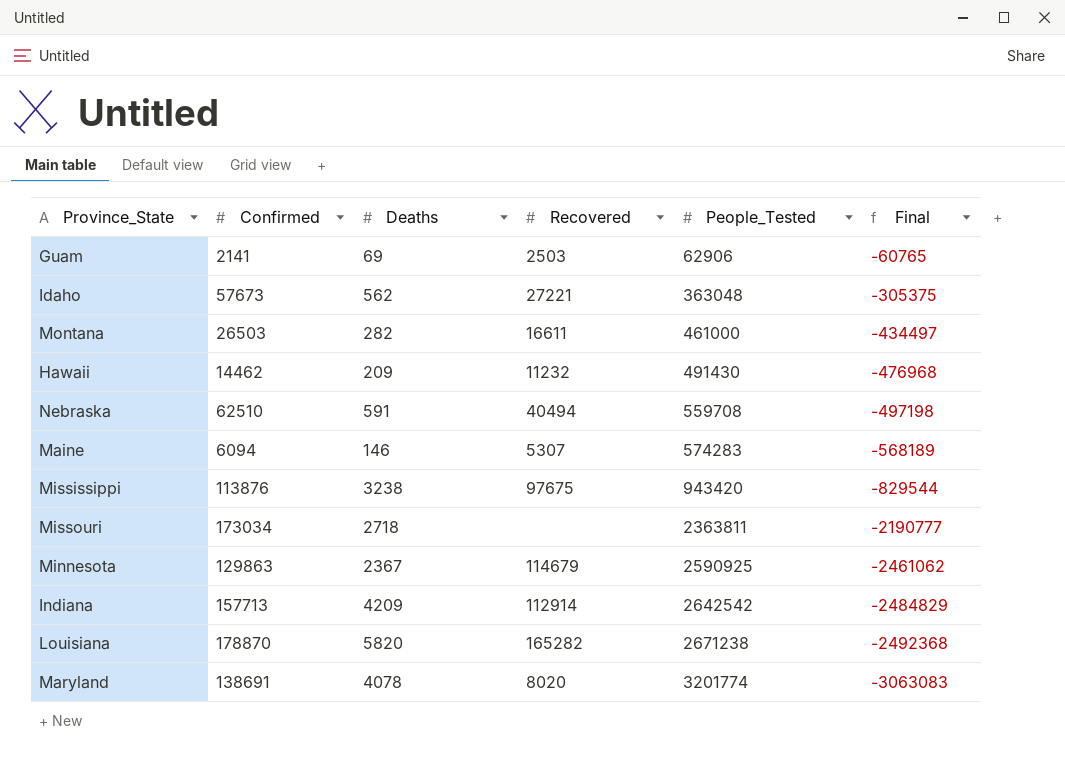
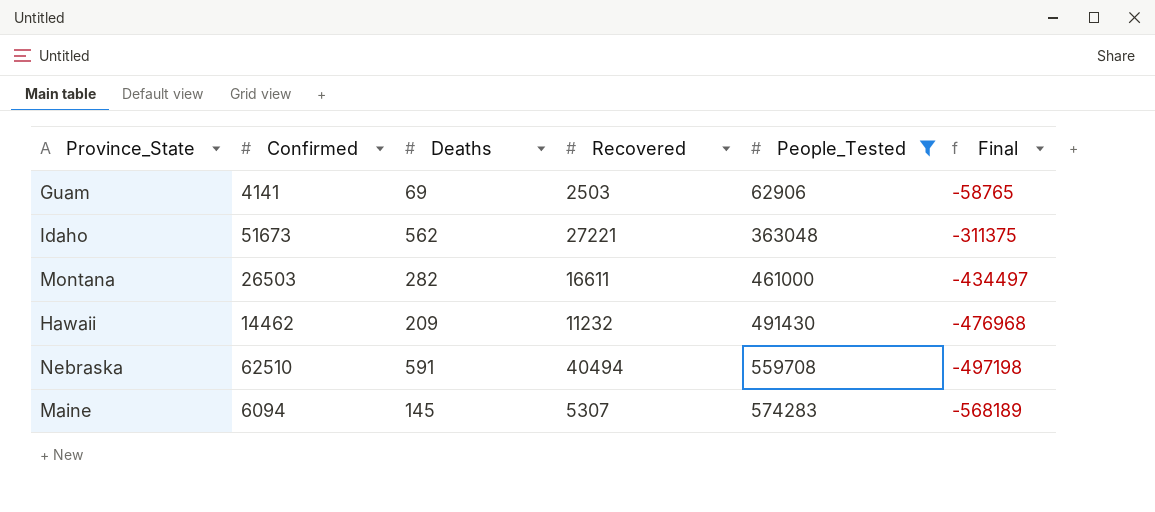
filter: none -> People_Tested <= 574283
Guam | Confirmed: 2141 -> 4141
Guam | Final: -60765 -> -58765
Idaho | Confirmed: 57673 -> 51673
Idaho | Final: -305375 -> -311375
Maine | Deaths: 146 -> 145

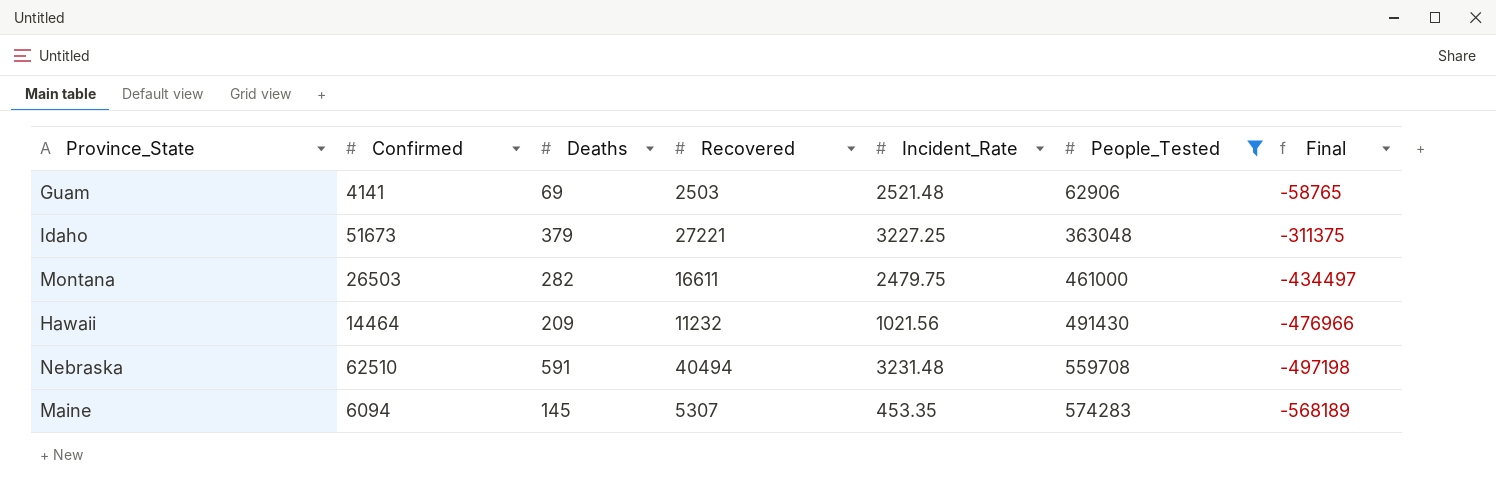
column Incident_Rate | position: none -> 5
Idaho | Deaths: 562 -> 379
Hawaii | Confirmed: 14462 -> 14464
Hawaii | Final: -476968 -> -476966

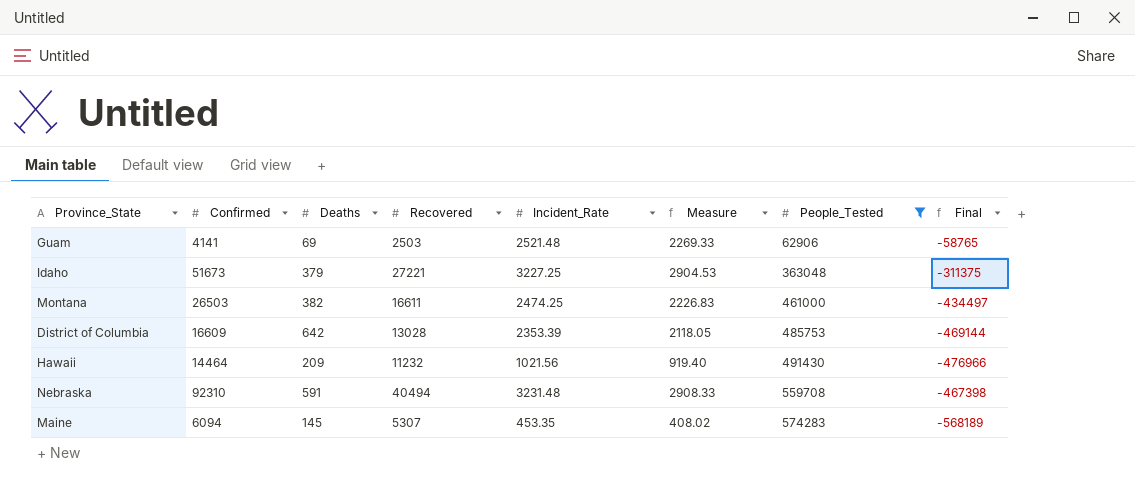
column Measure | formula: none -> [Incident_Rate] * 0.9
Montana | Deaths: 282 -> 382
Montana | Incident_Rate: 2479.75 -> 2474.25
row District of Columbia: none -> 16609 | 642 | 13028 | 2353.39 | 2118.05 | 485753 | -469144
Nebraska | Confirmed: 62510 -> 92310
Nebraska | Final: -497198 -> -467398

